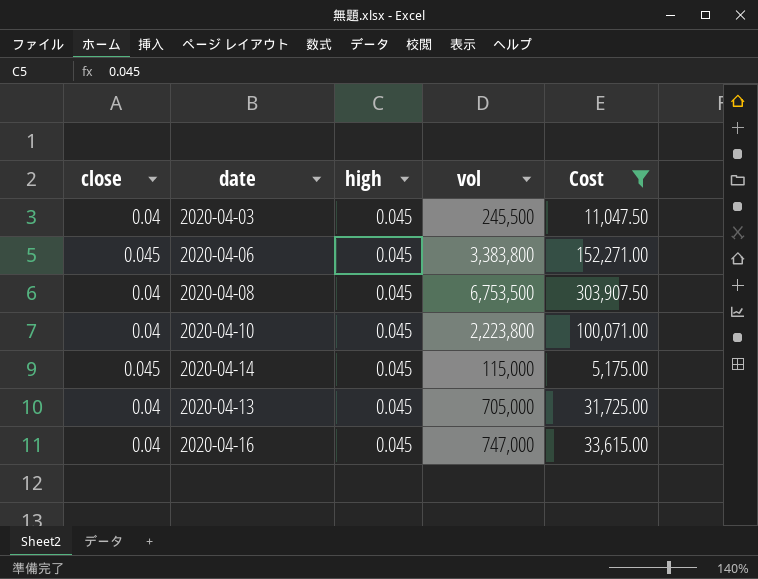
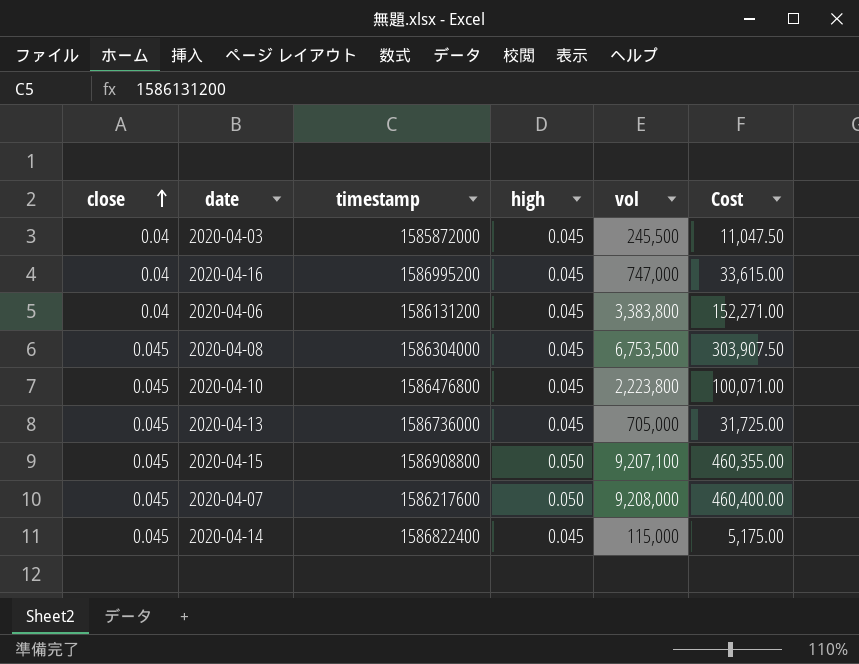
filter: Cost <= 303,907.50 -> none
row order: none -> close ascending
column timestamp | position: none -> 3
2020-04-06 | close: 0.045 -> 0.04
2020-04-08 | close: 0.04 -> 0.045
2020-04-10 | close: 0.04 -> 0.045
2020-04-13 | close: 0.04 -> 0.045

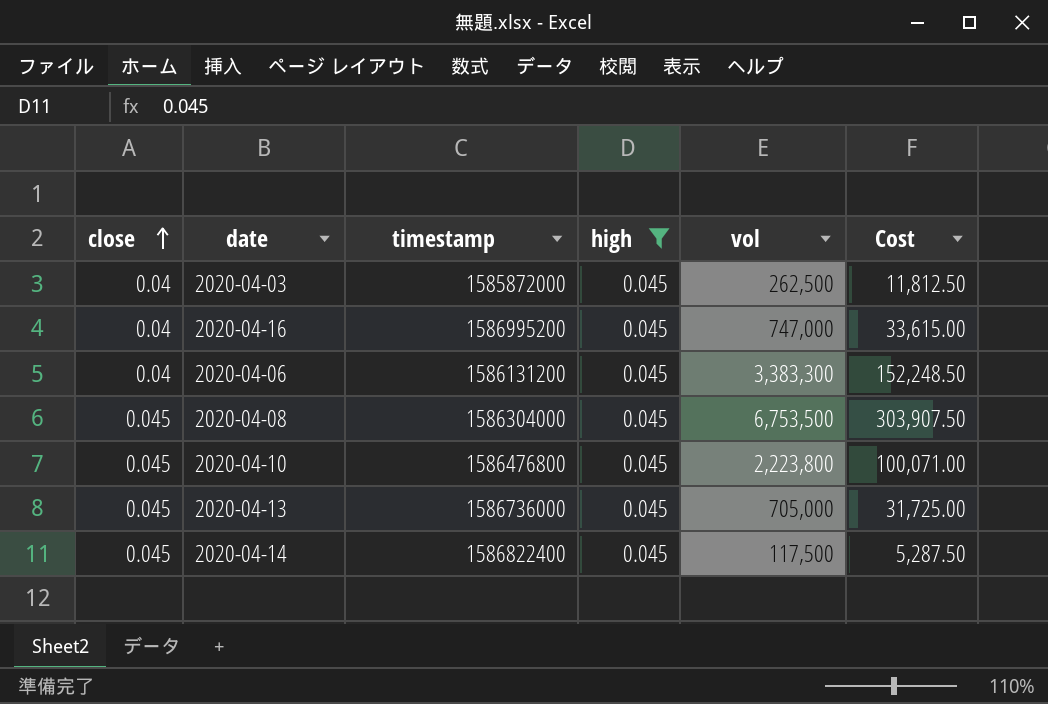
filter: none -> high = 0.045
2020-04-03 | vol: 245,500 -> 262,500
2020-04-03 | Cost: 11,047.50 -> 11,812.50
2020-04-06 | vol: 3,383,800 -> 3,383,300
2020-04-06 | Cost: 152,271.00 -> 152,248.50
2020-04-14 | vol: 115,000 -> 117,500
2020-04-14 | Cost: 5,175.00 -> 5,287.50

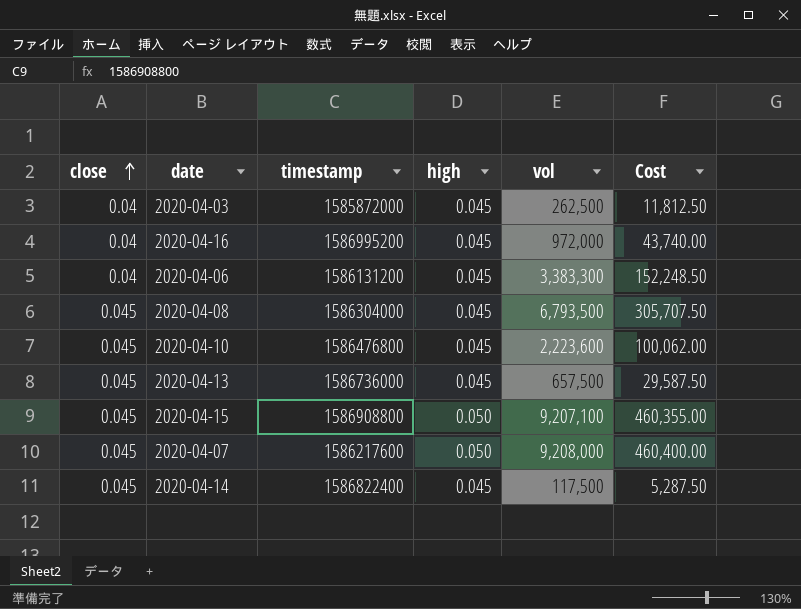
filter: high = 0.045 -> none
2020-04-16 | vol: 747,000 -> 972,000
2020-04-16 | Cost: 33,615.00 -> 43,740.00
2020-04-08 | vol: 6,753,500 -> 6,793,500
2020-04-08 | Cost: 303,907.50 -> 305,707.50
2020-04-10 | vol: 2,223,800 -> 2,223,600
2020-04-10 | Cost: 100,071.00 -> 100,062.00
2020-04-13 | vol: 705,000 -> 657,500
2020-04-13 | Cost: 31,725.00 -> 29,587.50

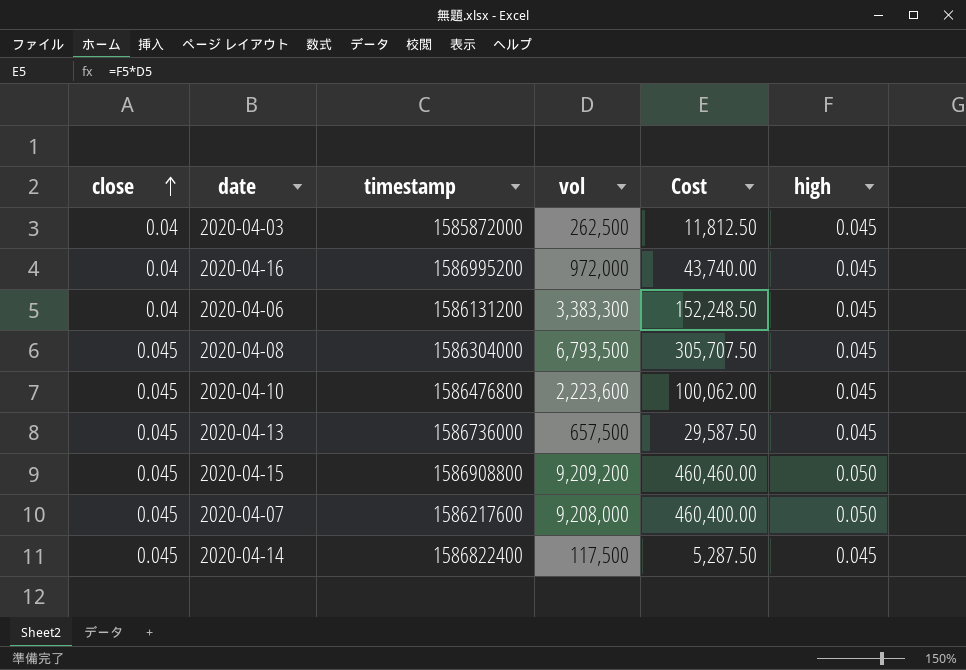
column high | position: 4 -> 6
2020-04-15 | vol: 9,207,100 -> 9,209,200
2020-04-15 | Cost: 460,355.00 -> 460,460.00

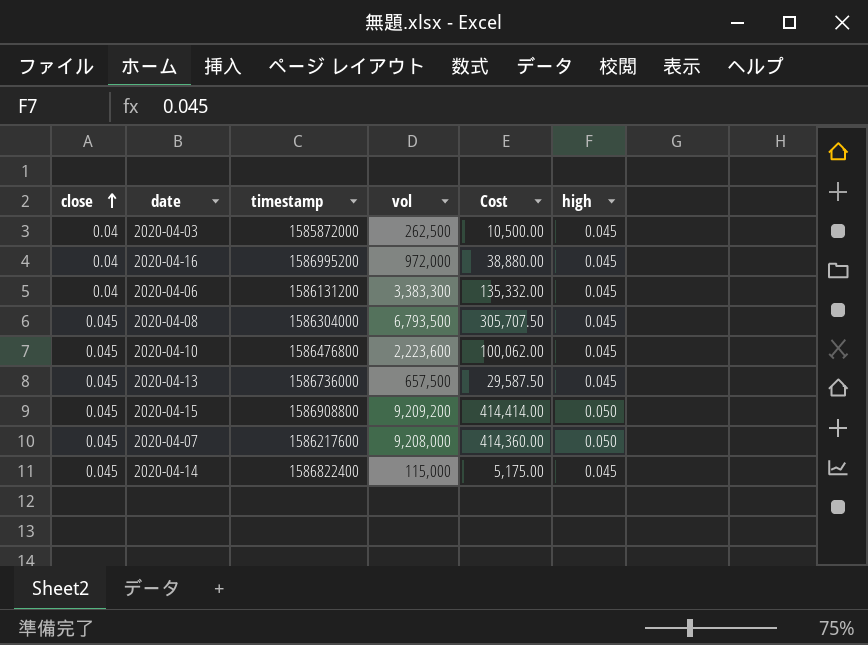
column Cost | formula: [vol] * [high] -> [close] * [vol]
2020-04-14 | vol: 117,500 -> 115,000

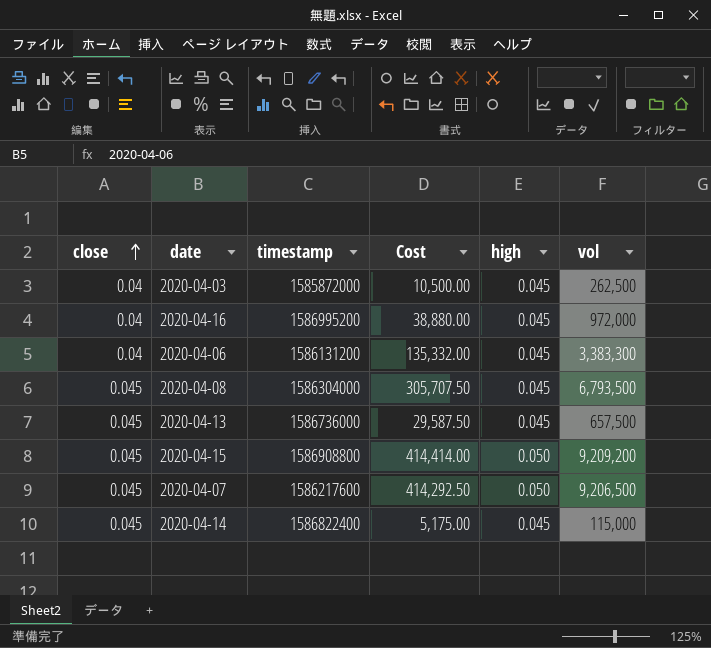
column vol | position: 4 -> 6
row 2020-04-10: 0.045 | 1586476800 | 2,223,600 | 100,062.00 | 0.045 -> none
2020-04-07 | Cost: 414,360.00 -> 414,292.50
2020-04-07 | vol: 9,208,000 -> 9,206,500

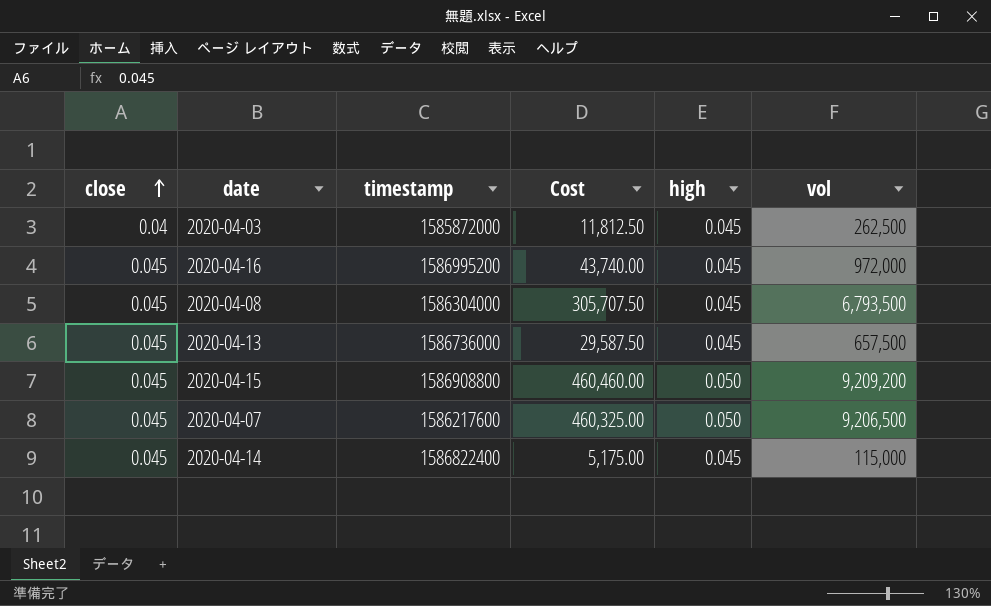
column Cost | formula: [close] * [vol] -> [high] * [vol]
row 2020-04-06: 0.04 | 1586131200 | 135,332.00 | 0.045 | 3,383,300 -> none
2020-04-16 | close: 0.04 -> 0.045

